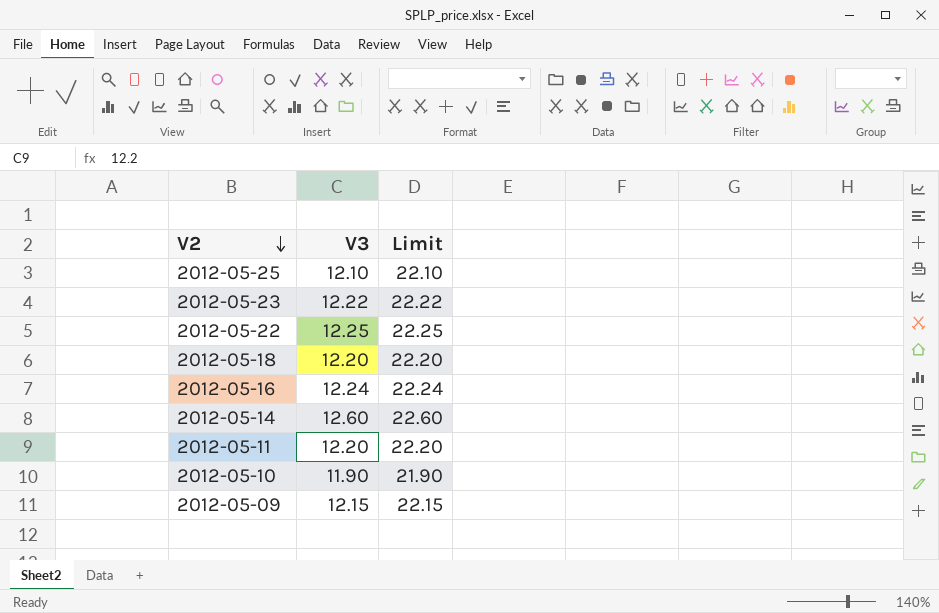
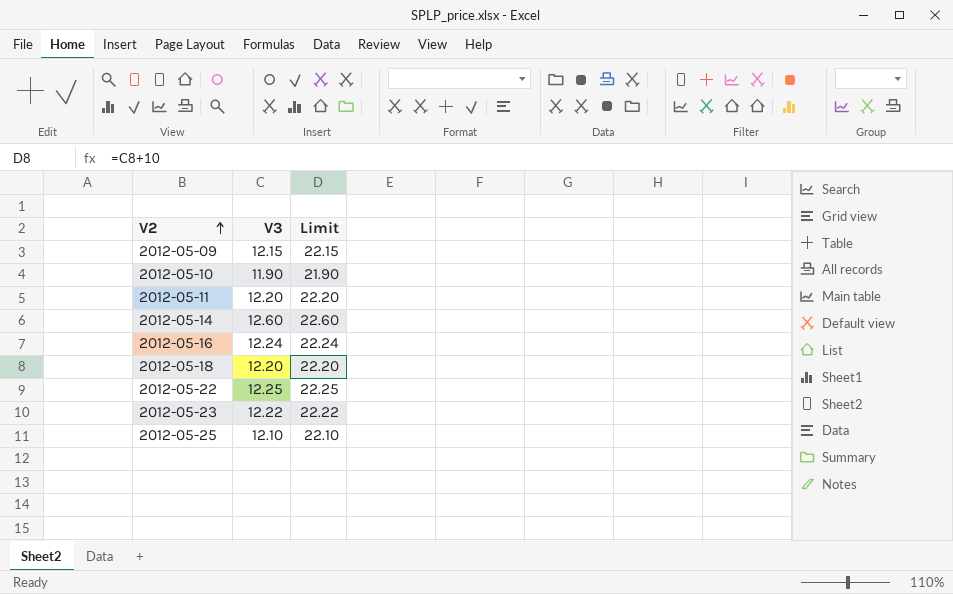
row order: V2 descending -> V2 ascending

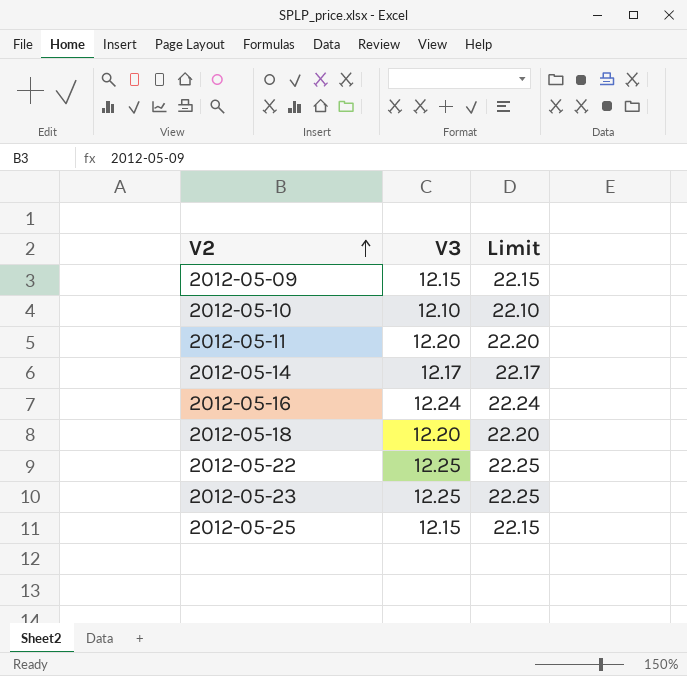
2012-05-10 | V3: 11.90 -> 12.10
2012-05-10 | Limit: 21.90 -> 22.10
2012-05-14 | V3: 12.60 -> 12.17
2012-05-14 | Limit: 22.60 -> 22.17
2012-05-23 | V3: 12.22 -> 12.25
2012-05-23 | Limit: 22.22 -> 22.25
2012-05-25 | V3: 12.10 -> 12.15
2012-05-25 | Limit: 22.10 -> 22.15

